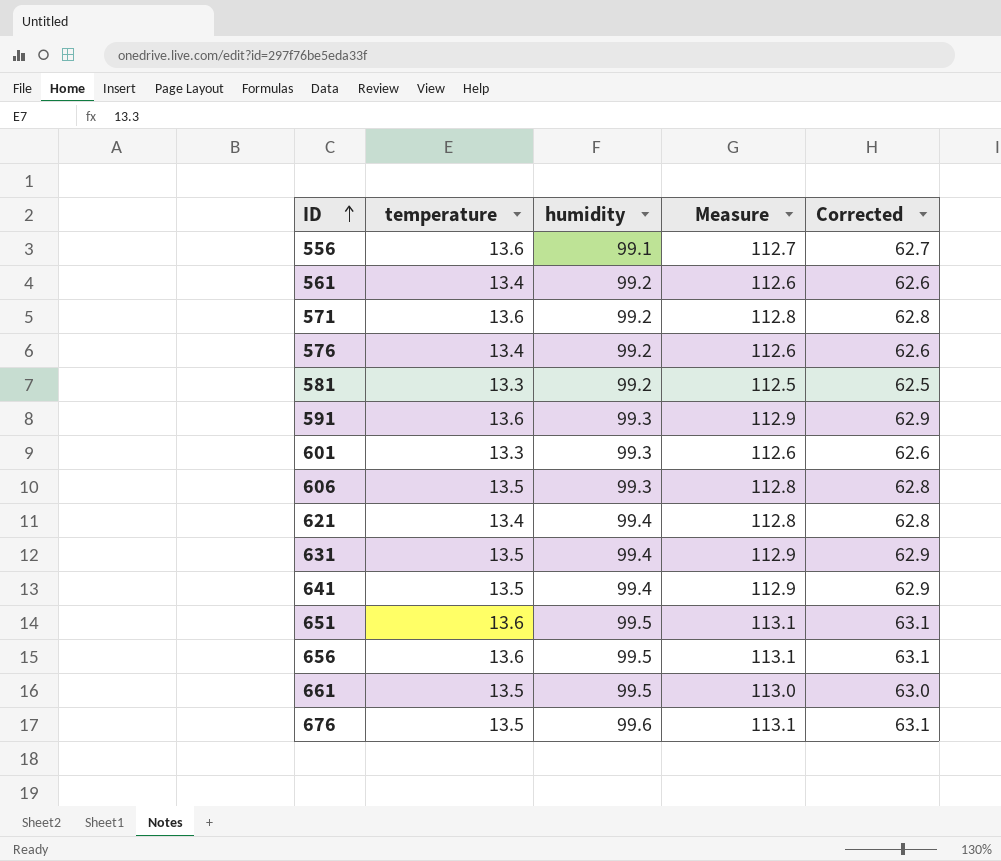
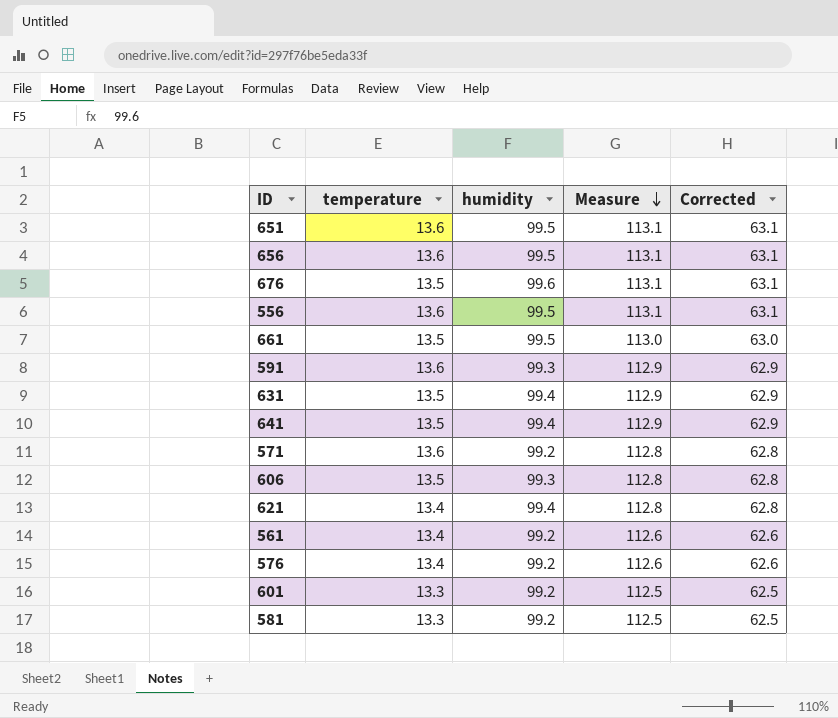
row order: ID ascending -> Measure descending
556 | humidity: 99.1 -> 99.5
556 | Measure: 112.7 -> 113.1
556 | Corrected: 62.7 -> 63.1
601 | humidity: 99.3 -> 99.2
601 | Measure: 112.6 -> 112.5
601 | Corrected: 62.6 -> 62.5

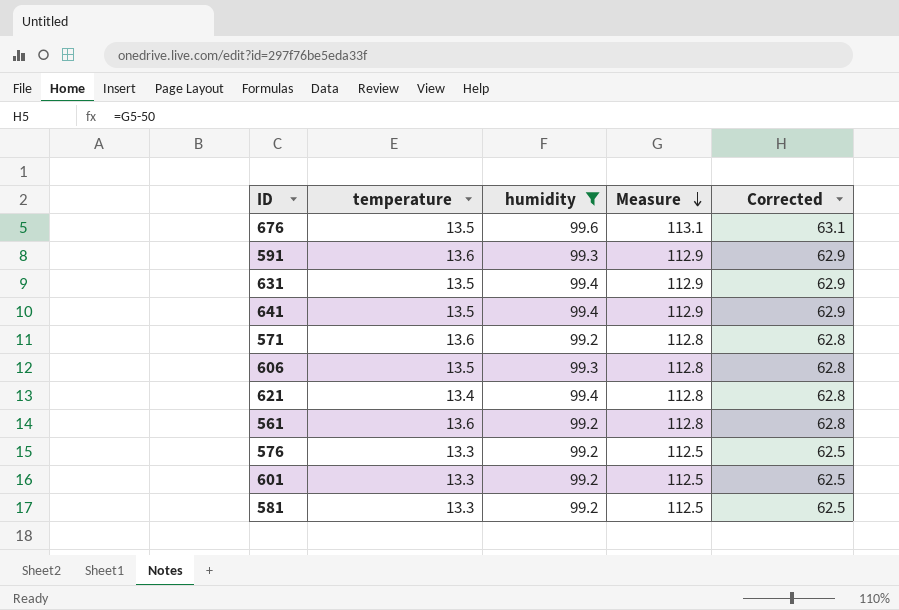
filter: none -> humidity != 99.5
561 | temperature: 13.4 -> 13.6
561 | Measure: 112.6 -> 112.8
561 | Corrected: 62.6 -> 62.8
576 | temperature: 13.4 -> 13.3
576 | Measure: 112.6 -> 112.5
576 | Corrected: 62.6 -> 62.5

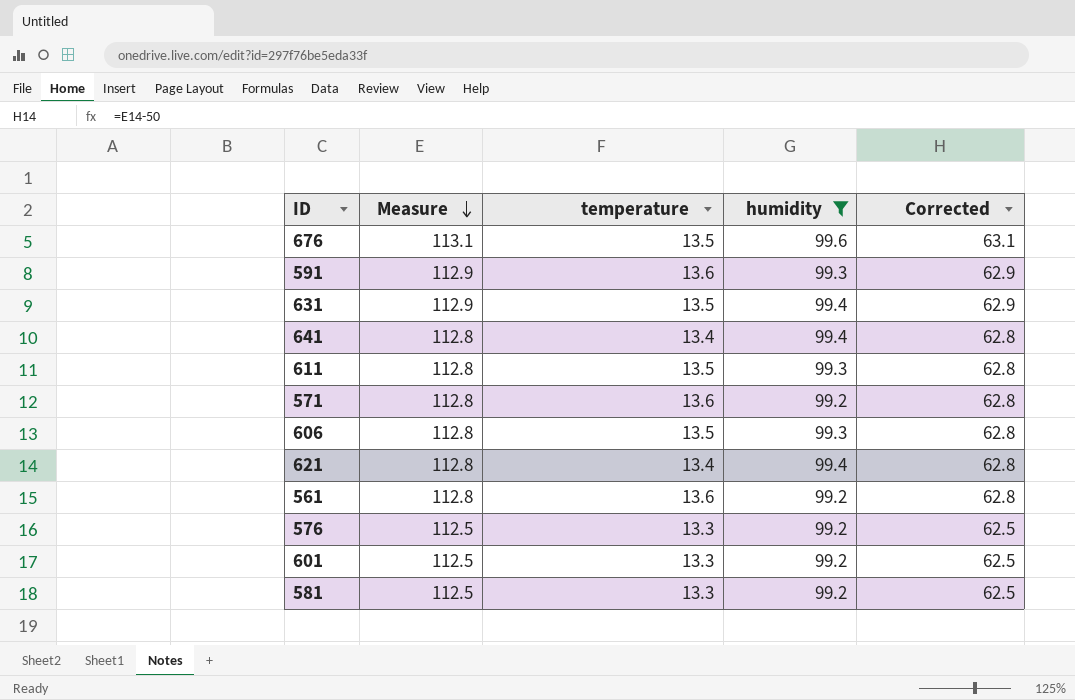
column Measure | position: 4 -> 2
641 | Measure: 112.9 -> 112.8
641 | temperature: 13.5 -> 13.4
641 | Corrected: 62.9 -> 62.8
row 611: none -> 112.8 | 13.5 | 99.3 | 62.8

